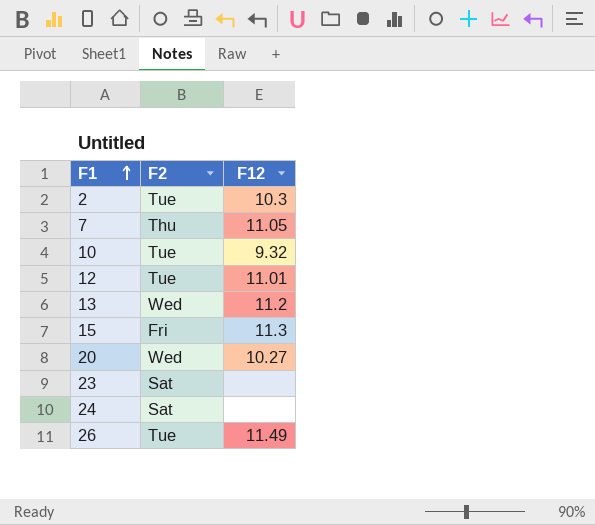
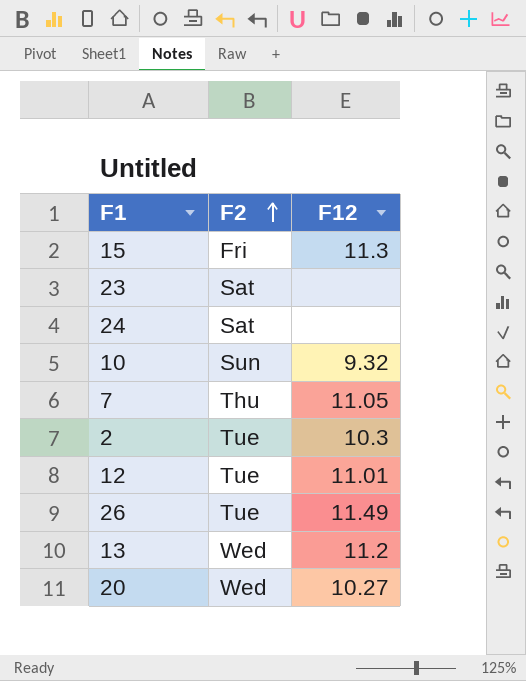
row order: F1 ascending -> F2 ascending
10 | F2: Tue -> Sun

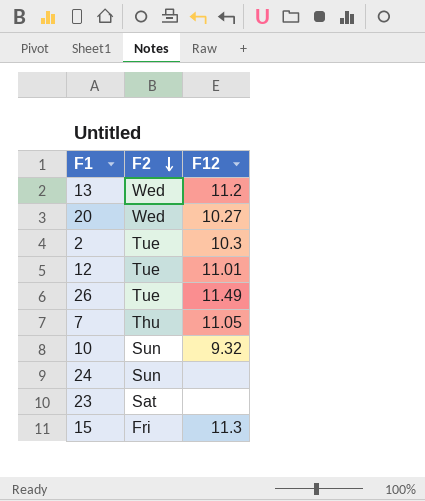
row order: F2 ascending -> F2 descending
24 | F2: Sat -> Sun

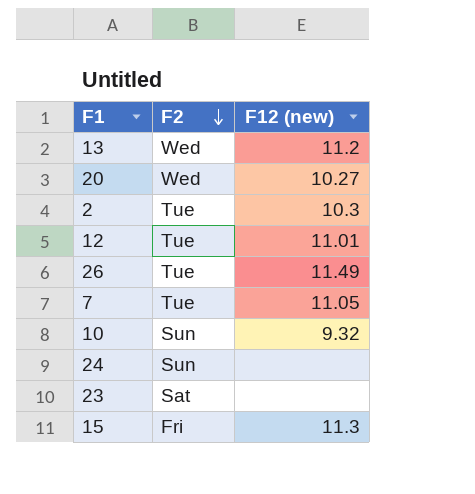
column name: F12 -> F12 (new)
7 | F2: Thu -> Tue

